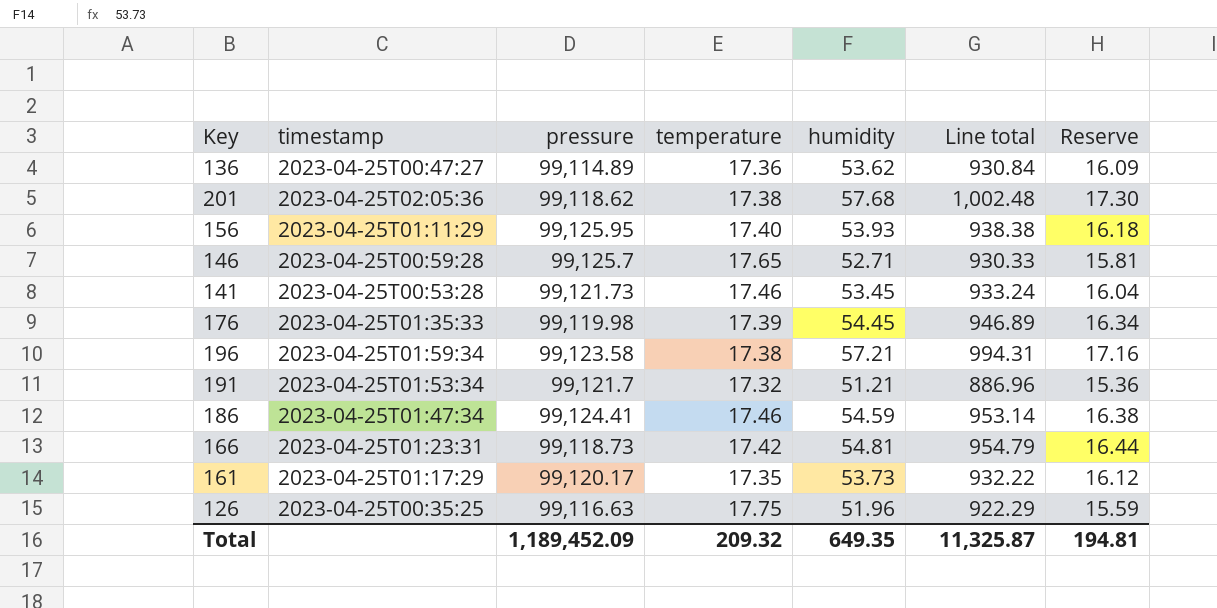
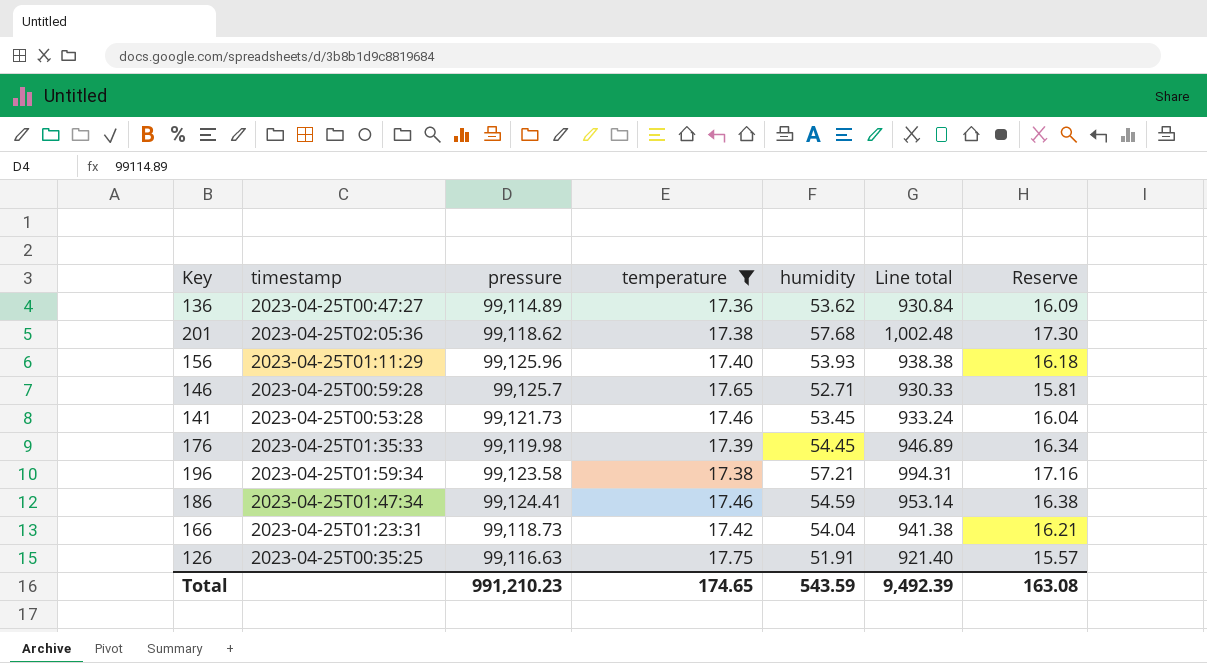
filter: none -> temperature >= 17.36
156 | pressure: 99,125.95 -> 99,125.96
166 | humidity: 54.81 -> 54.04
166 | Line total: 954.79 -> 941.38
166 | Reserve: 16.44 -> 16.21
126 | humidity: 51.96 -> 51.91
126 | Line total: 922.29 -> 921.40
126 | Reserve: 15.59 -> 15.57
Total | pressure: 1,189,452.09 -> 991,210.23
Total | temperature: 209.32 -> 174.65
Total | humidity: 649.35 -> 543.59
Total | Line total: 11,325.87 -> 9,492.39
Total | Reserve: 194.81 -> 163.08

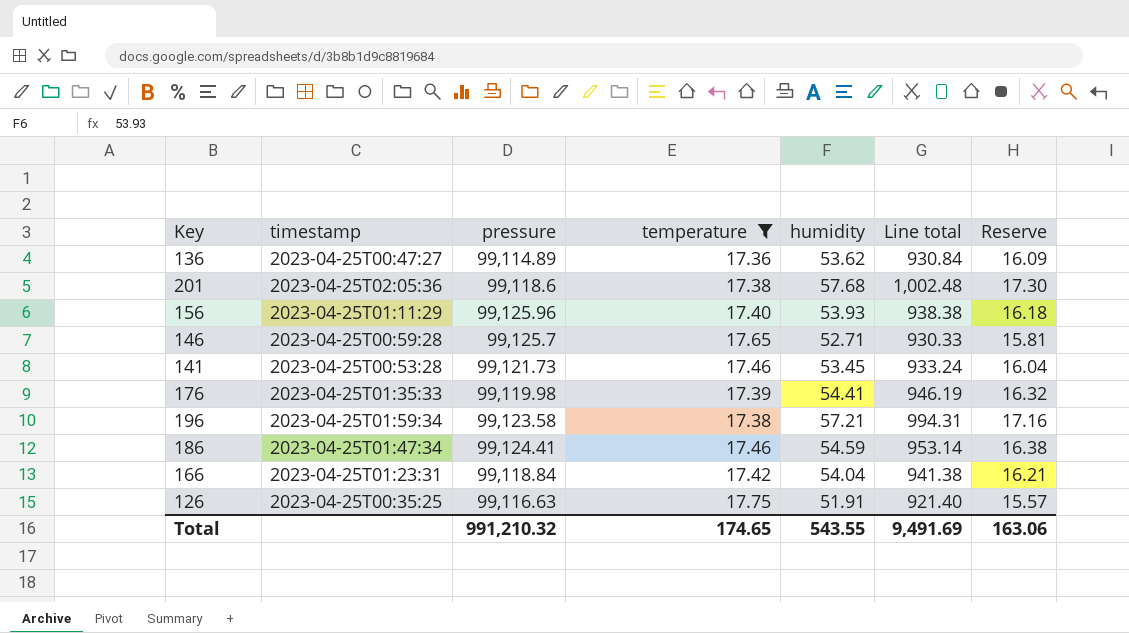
201 | pressure: 99,118.62 -> 99,118.6
176 | humidity: 54.45 -> 54.41
176 | Line total: 946.89 -> 946.19
176 | Reserve: 16.34 -> 16.32
166 | pressure: 99,118.73 -> 99,118.84
Total | pressure: 991,210.23 -> 991,210.32
Total | humidity: 543.59 -> 543.55
Total | Line total: 9,492.39 -> 9,491.69
Total | Reserve: 163.08 -> 163.06

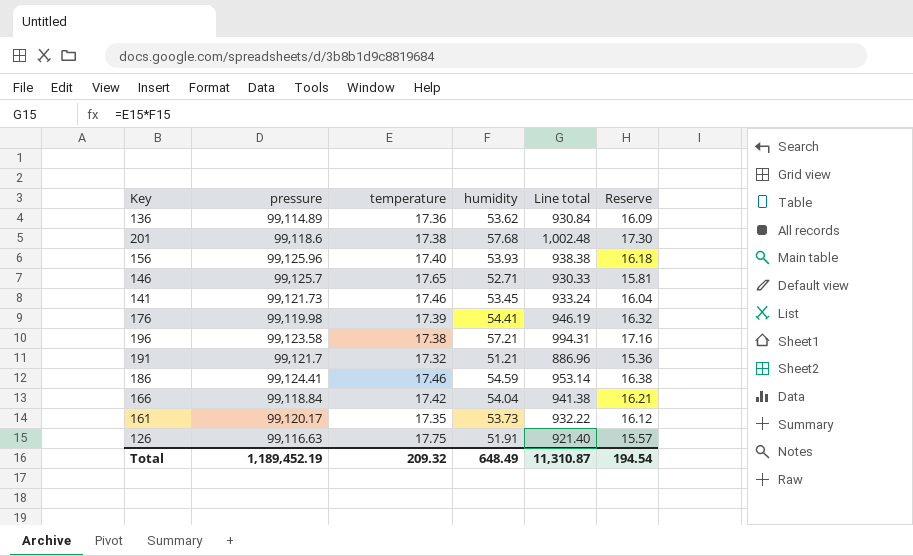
filter: temperature >= 17.36 -> none
column timestamp | position: 2 -> none
Total | pressure: 991,210.32 -> 1,189,452.19
Total | temperature: 174.65 -> 209.32
Total | humidity: 543.55 -> 648.49
Total | Line total: 9,491.69 -> 11,310.87
Total | Reserve: 163.06 -> 194.54

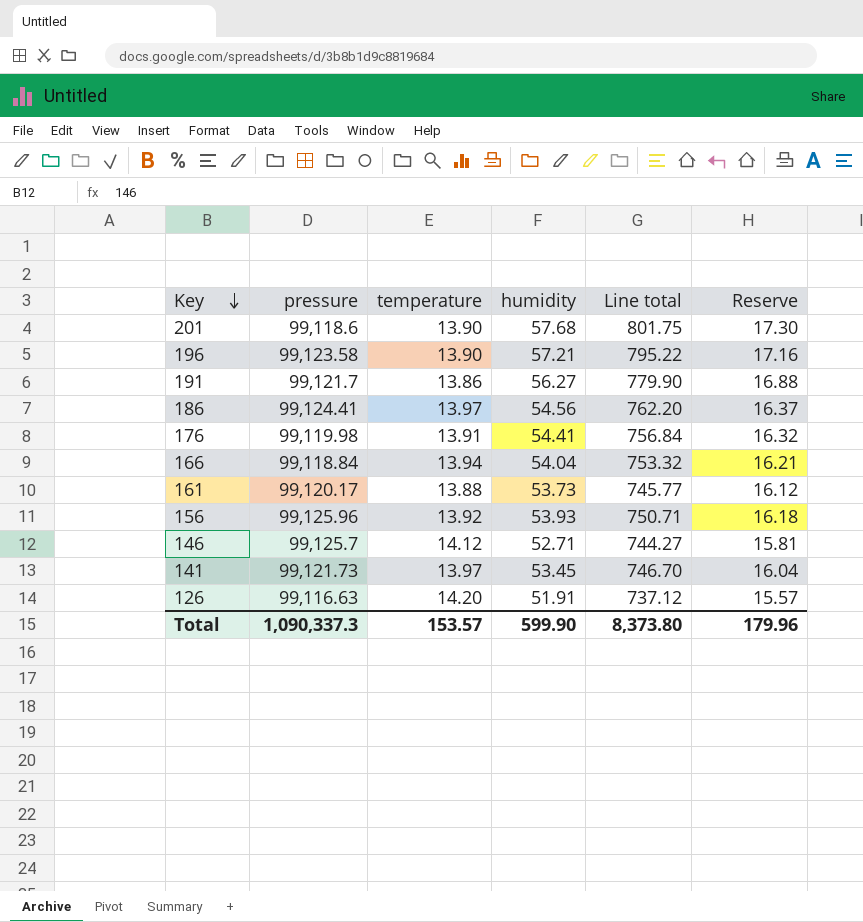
row order: none -> Key descending
row 136: 99,114.89 | 17.36 | 53.62 | 930.84 | 16.09 -> none
201 | temperature: 17.38 -> 13.90
201 | Line total: 1,002.48 -> 801.75
196 | temperature: 17.38 -> 13.90
196 | Line total: 994.31 -> 795.22
191 | temperature: 17.32 -> 13.86
191 | humidity: 51.21 -> 56.27
191 | Line total: 886.96 -> 779.90
191 | Reserve: 15.36 -> 16.88
186 | temperature: 17.46 -> 13.97
186 | humidity: 54.59 -> 54.56
186 | Line total: 953.14 -> 762.20
186 | Reserve: 16.38 -> 16.37
176 | temperature: 17.39 -> 13.91
176 | Line total: 946.19 -> 756.84
166 | temperature: 17.42 -> 13.94
166 | Line total: 941.38 -> 753.32
161 | temperature: 17.35 -> 13.88
161 | Line total: 932.22 -> 745.77
156 | temperature: 17.40 -> 13.92
156 | Line total: 938.38 -> 750.71
146 | temperature: 17.65 -> 14.12
146 | Line total: 930.33 -> 744.27
141 | temperature: 17.46 -> 13.97
141 | Line total: 933.24 -> 746.70
126 | temperature: 17.75 -> 14.20
126 | Line total: 921.40 -> 737.12
Total | pressure: 1,189,452.19 -> 1,090,337.3
Total | temperature: 209.32 -> 153.57
Total | humidity: 648.49 -> 599.90
Total | Line total: 11,310.87 -> 8,373.80
Total | Reserve: 194.54 -> 179.96

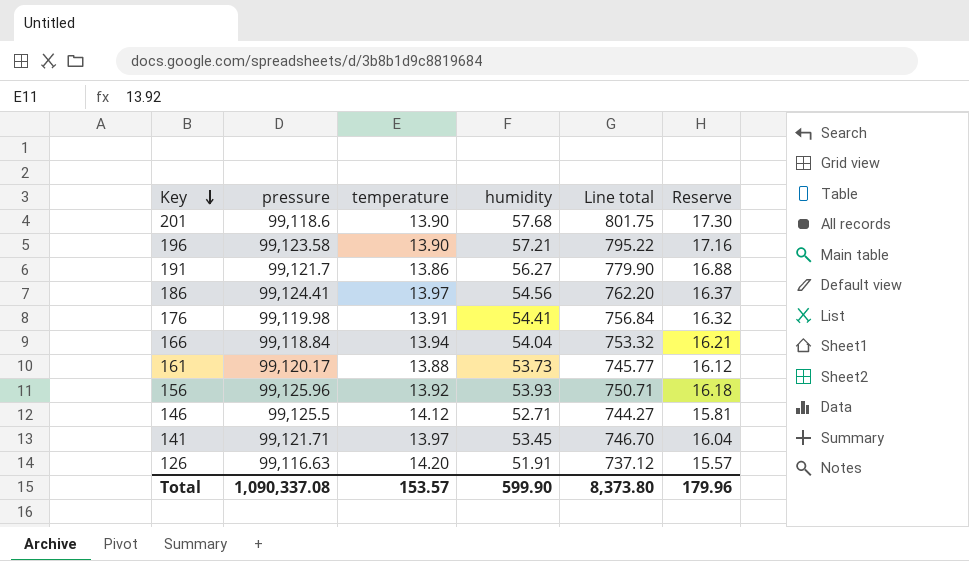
146 | pressure: 99,125.7 -> 99,125.5
141 | pressure: 99,121.73 -> 99,121.71
Total | pressure: 1,090,337.3 -> 1,090,337.08

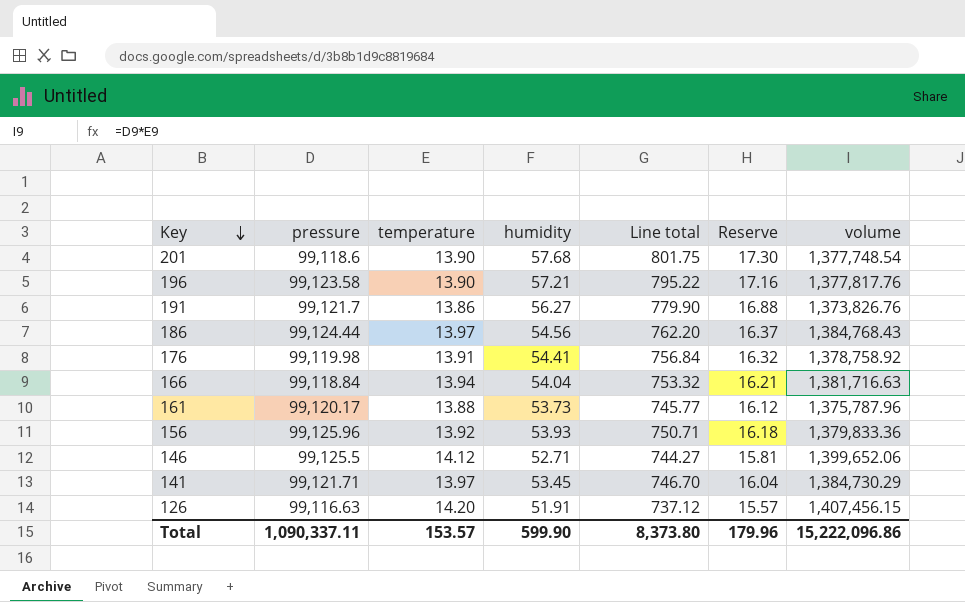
column volume | formula: none -> [pressure] * [temperature]
186 | pressure: 99,124.41 -> 99,124.44
Total | pressure: 1,090,337.08 -> 1,090,337.11

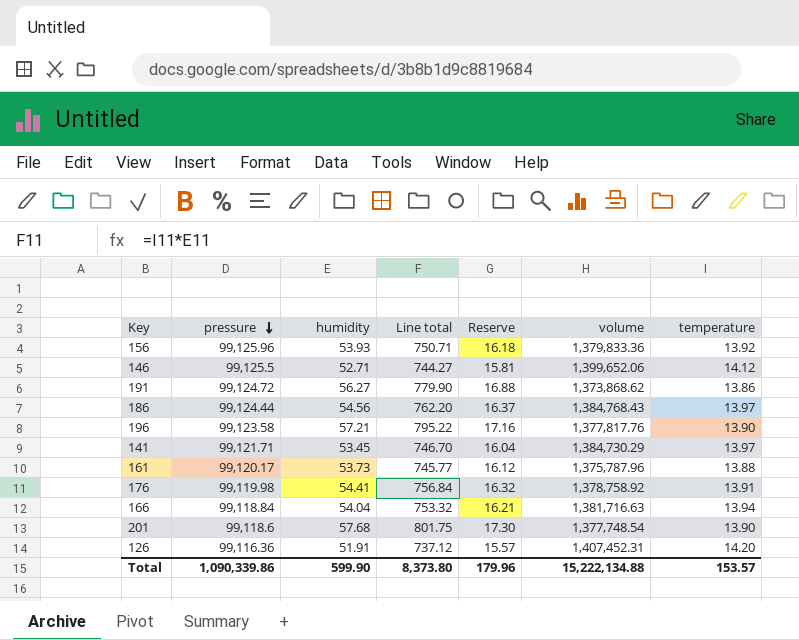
row order: Key descending -> pressure descending
column temperature | position: 3 -> 7
191 | pressure: 99,121.7 -> 99,124.72
191 | volume: 1,373,826.76 -> 1,373,868.62
126 | pressure: 99,116.63 -> 99,116.36
126 | volume: 1,407,456.15 -> 1,407,452.31
Total | pressure: 1,090,337.11 -> 1,090,339.86
Total | volume: 15,222,096.86 -> 15,222,134.88

